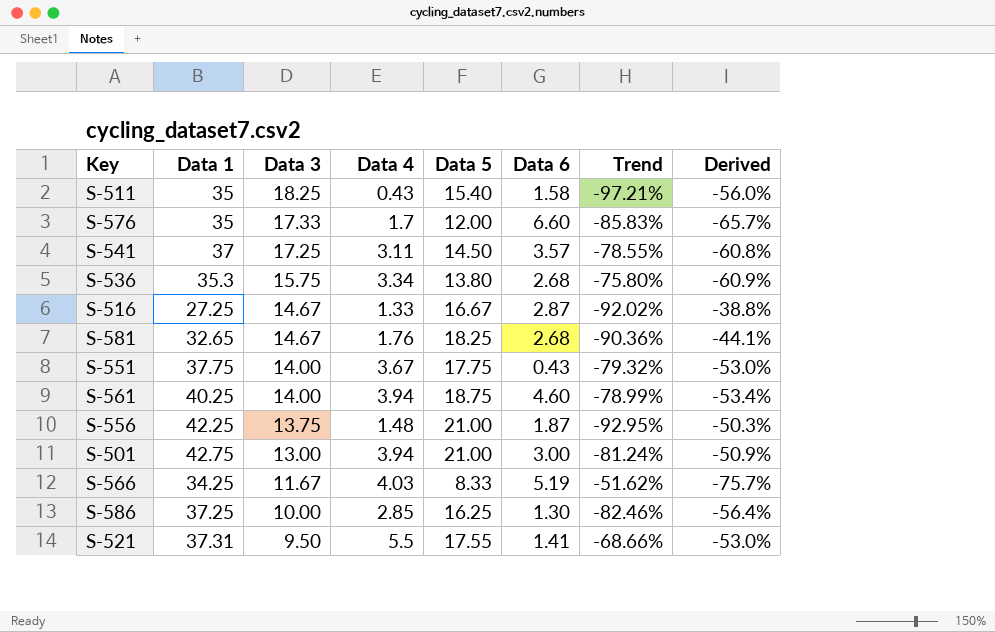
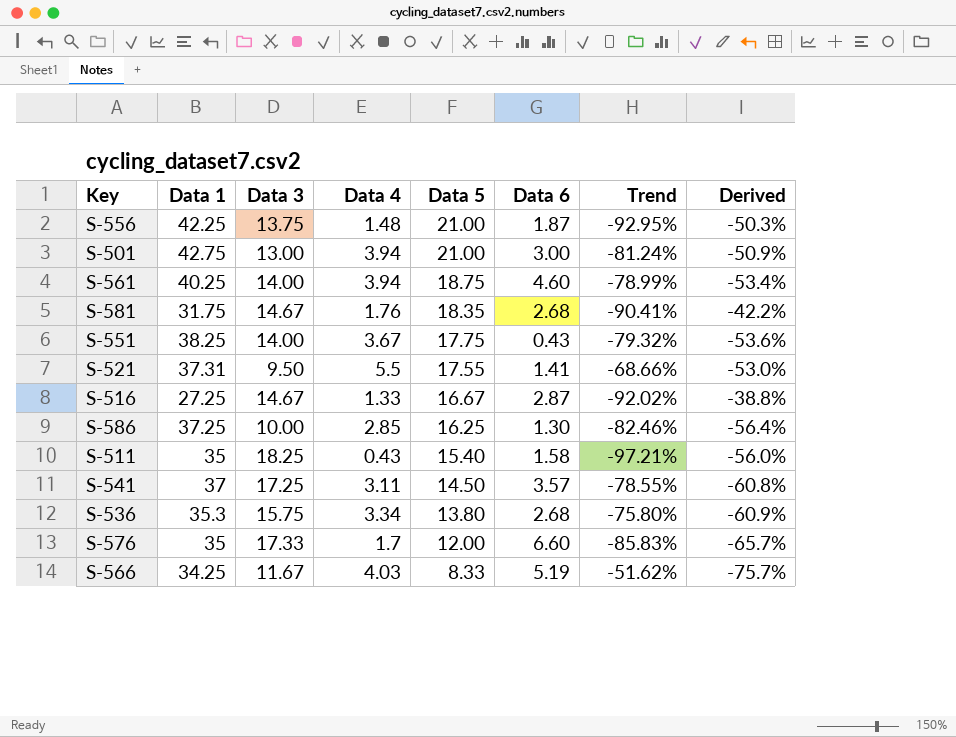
row order: Data 3 descending -> Data 5 descending
S-581 | Data 1: 32.65 -> 31.75
S-581 | Data 5: 18.25 -> 18.35
S-581 | Trend: -90.36% -> -90.41%
S-581 | Derived: -44.1% -> -42.2%
S-551 | Data 1: 37.75 -> 38.25
S-551 | Derived: -53.0% -> -53.6%

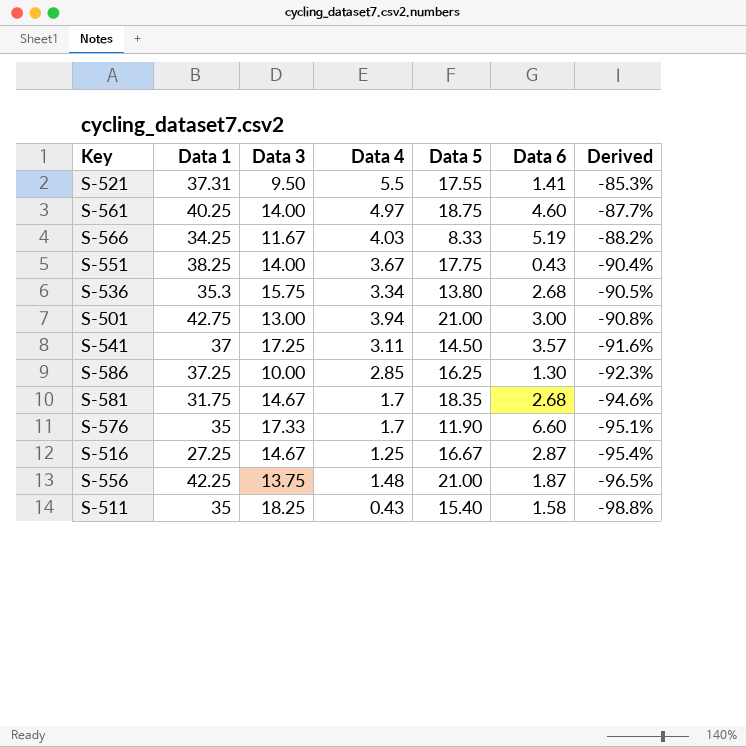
row order: Data 5 descending -> Derived descending
column Trend | formula: ([Data 4] - [Data 5]) / [Data 5] -> none
column Derived | formula: ([Data 5] - [Data 1]) / [Data 1] -> ([Data 4] - [Data 1]) / [Data 1]
S-561 | Data 4: 3.94 -> 4.97
S-581 | Data 4: 1.76 -> 1.7
S-576 | Data 5: 12.00 -> 11.90
S-516 | Data 4: 1.33 -> 1.25

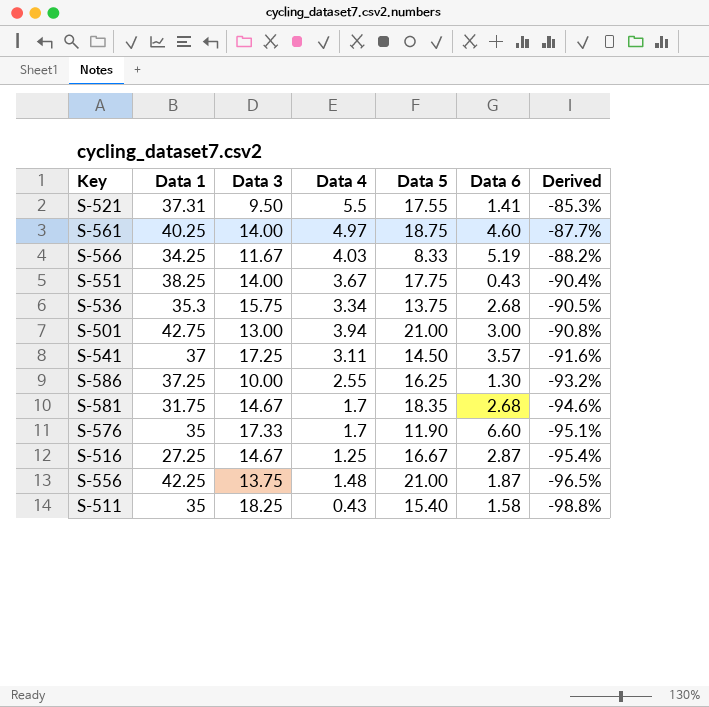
S-536 | Data 5: 13.80 -> 13.75
S-586 | Data 4: 2.85 -> 2.55
S-586 | Derived: -92.3% -> -93.2%

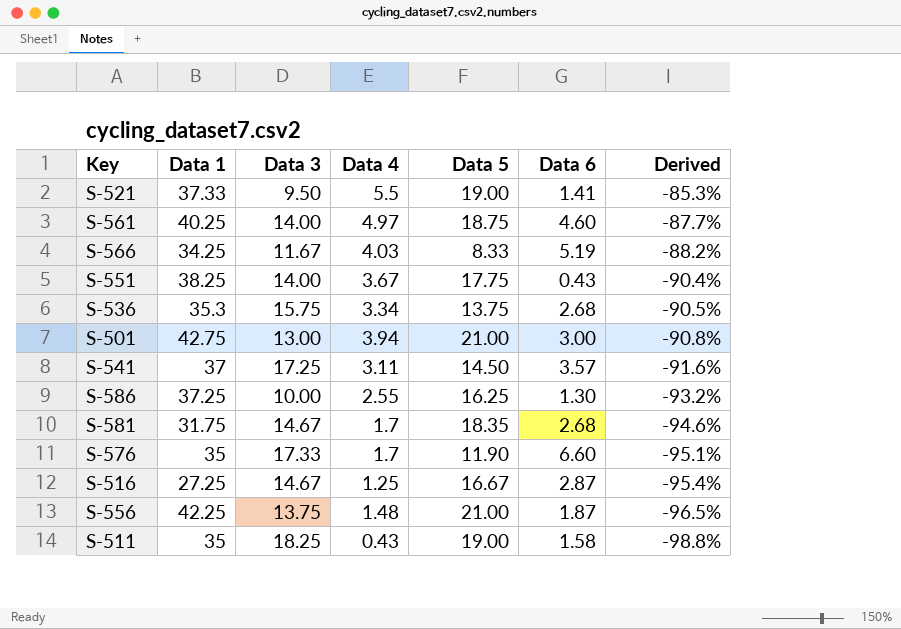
S-521 | Data 1: 37.31 -> 37.33
S-521 | Data 5: 17.55 -> 19.00
S-511 | Data 5: 15.40 -> 19.00

